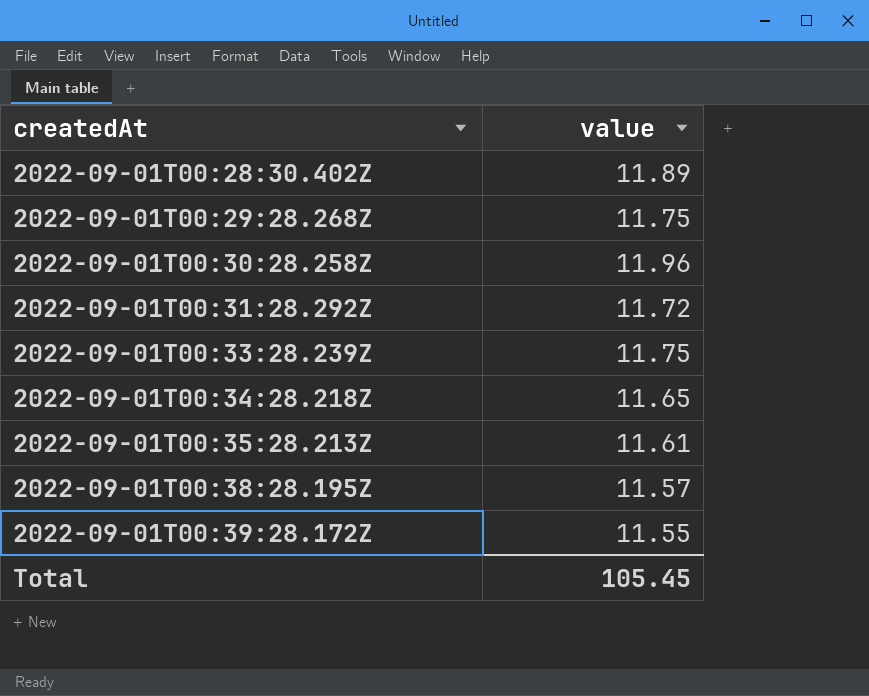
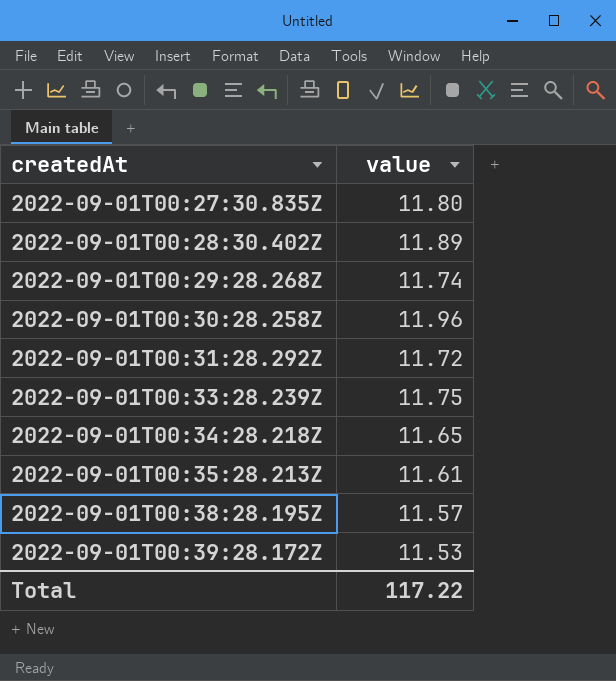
row 2022-09-01T00:27:30.835Z: none -> 11.80
2022-09-01T00:29:28.268Z | value: 11.75 -> 11.74
2022-09-01T00:39:28.172Z | value: 11.55 -> 11.53
Total | value: 105.45 -> 117.22

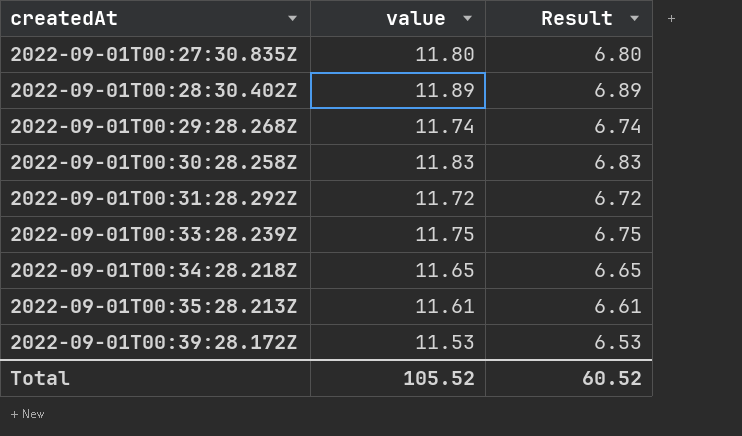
column Result | formula: none -> [value] - 5
row 2022-09-01T00:38:28.195Z: 11.57 -> none
2022-09-01T00:30:28.258Z | value: 11.96 -> 11.83
Total | value: 117.22 -> 105.52

